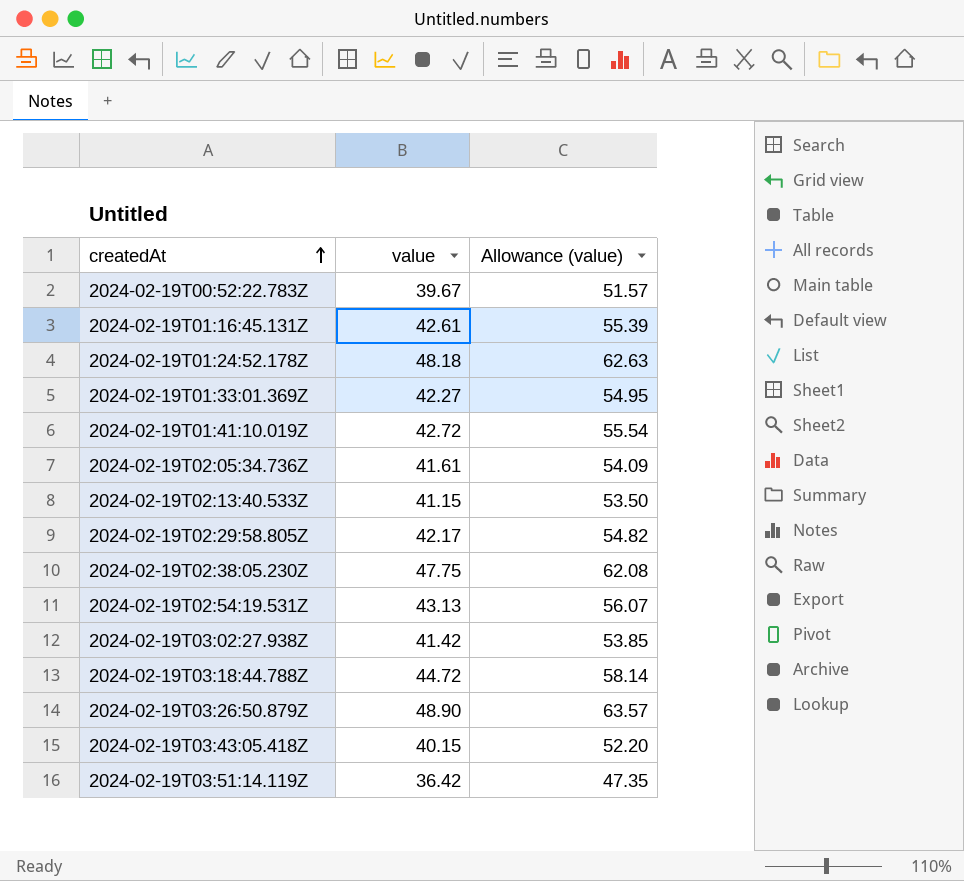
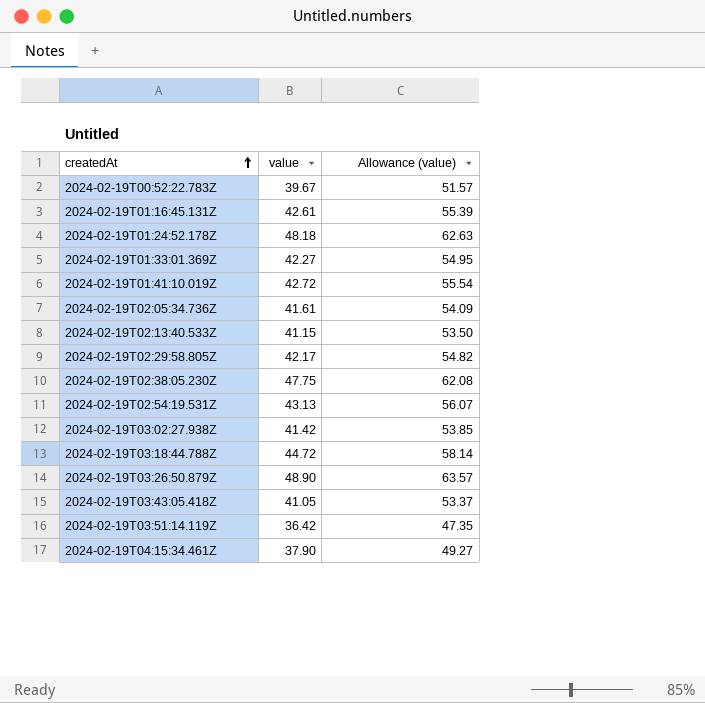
2024-02-19T03:43:05.418Z | value: 40.15 -> 41.05
2024-02-19T03:43:05.418Z | Allowance (value): 52.20 -> 53.37
row 2024-02-19T04:15:34.461Z: none -> 37.90 | 49.27

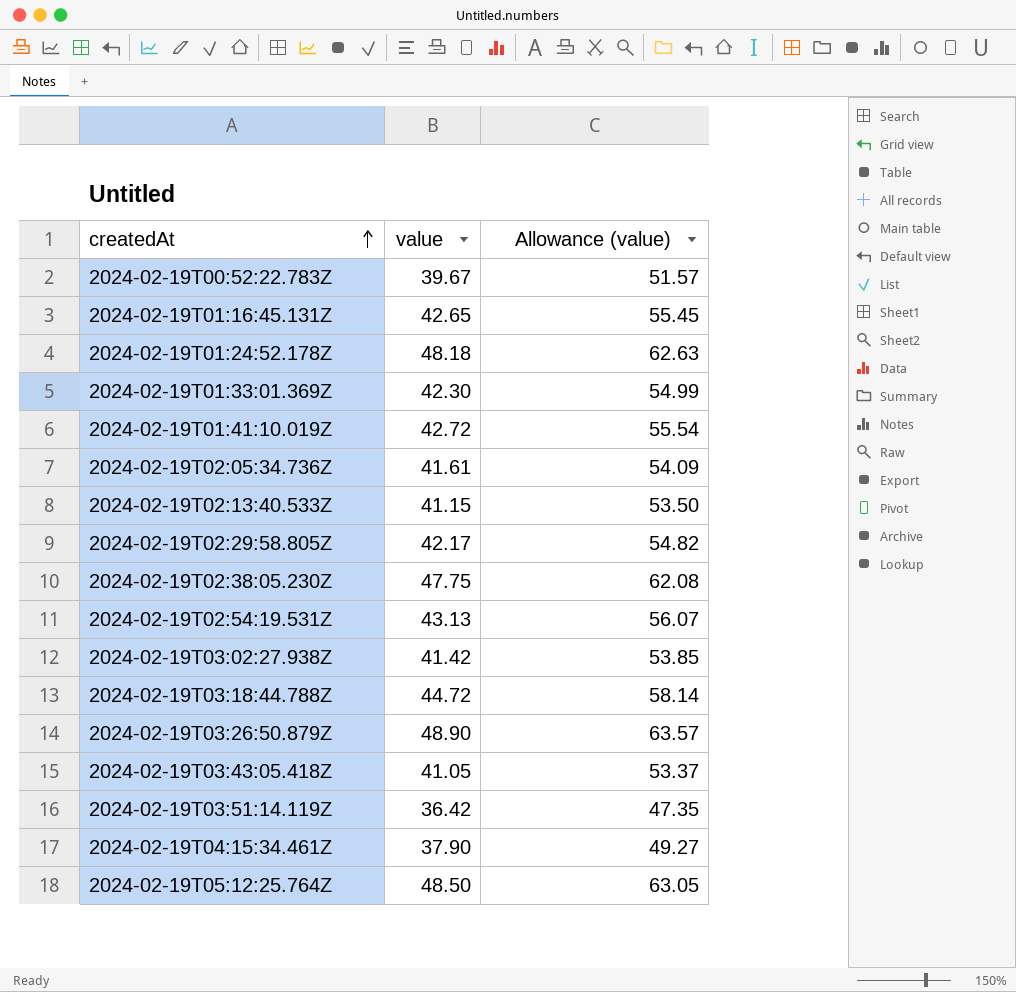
2024-02-19T01:16:45.131Z | value: 42.61 -> 42.65
2024-02-19T01:16:45.131Z | Allowance (value): 55.39 -> 55.45
2024-02-19T01:33:01.369Z | value: 42.27 -> 42.30
2024-02-19T01:33:01.369Z | Allowance (value): 54.95 -> 54.99
row 2024-02-19T05:12:25.764Z: none -> 48.50 | 63.05

